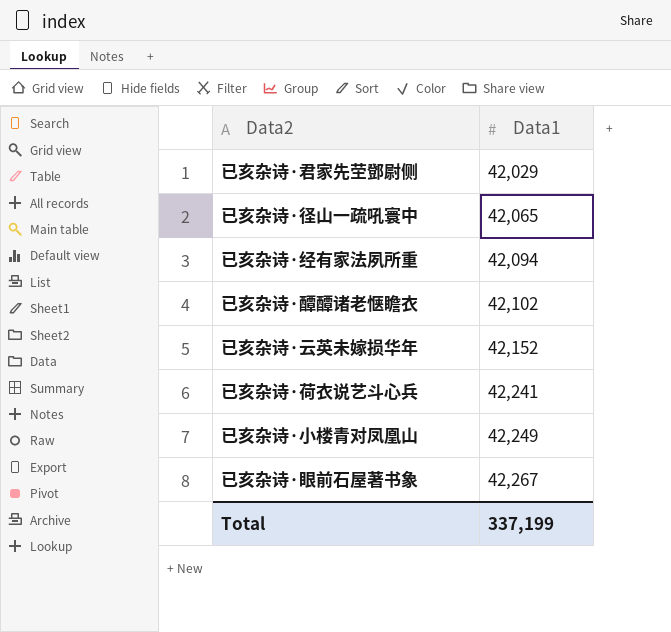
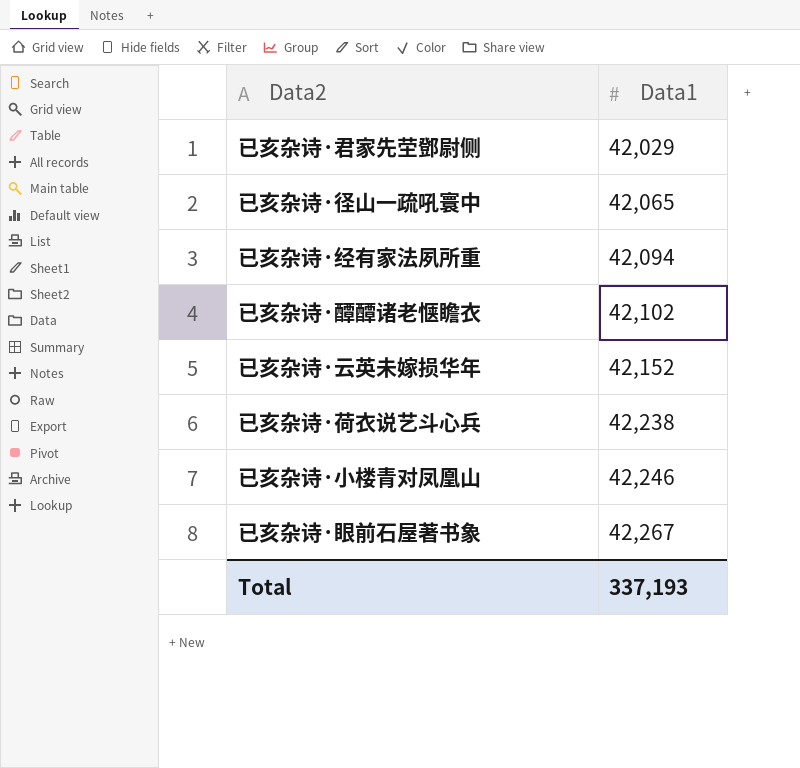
已亥杂诗·荷衣说艺斗心兵 | Data1: 42,241 -> 42,238
已亥杂诗·小楼青对凤凰山 | Data1: 42,249 -> 42,246
Total | Data1: 337,199 -> 337,193

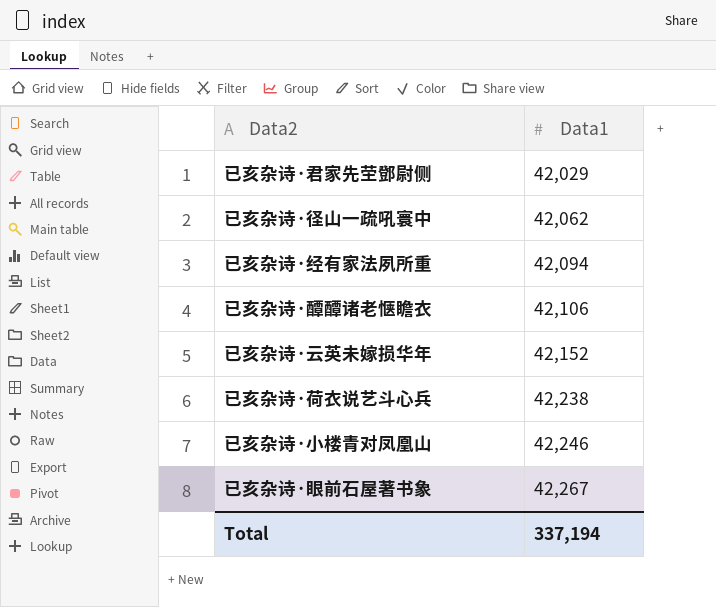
已亥杂诗·径山一疏吼寰中 | Data1: 42,065 -> 42,062
已亥杂诗·醰醰诸老惬瞻衣 | Data1: 42,102 -> 42,106
Total | Data1: 337,193 -> 337,194

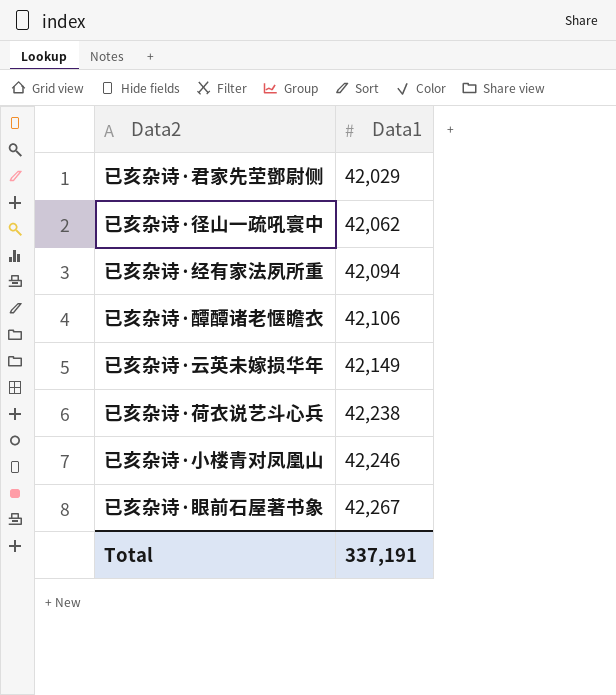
已亥杂诗·云英未嫁损华年 | Data1: 42,152 -> 42,149
Total | Data1: 337,194 -> 337,191

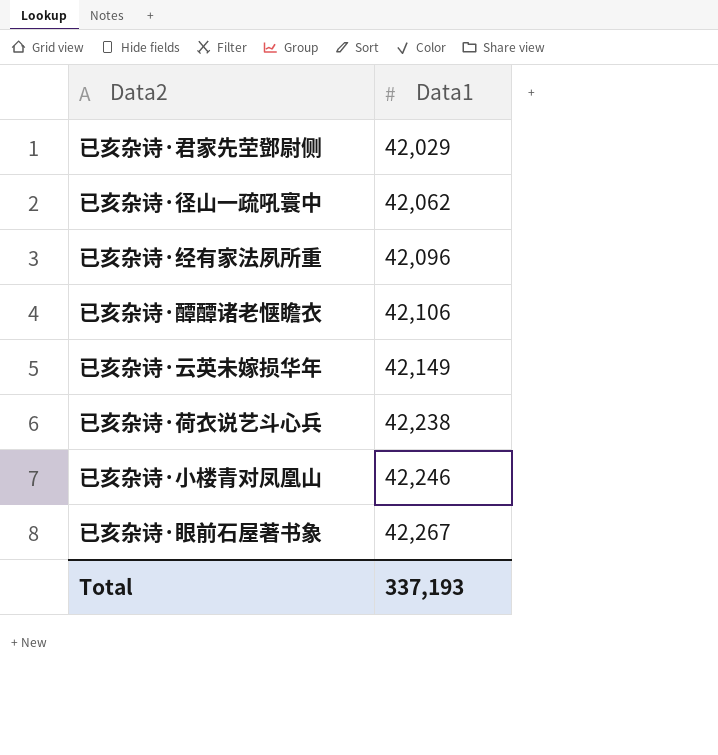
已亥杂诗·经有家法夙所重 | Data1: 42,094 -> 42,096
Total | Data1: 337,191 -> 337,193

